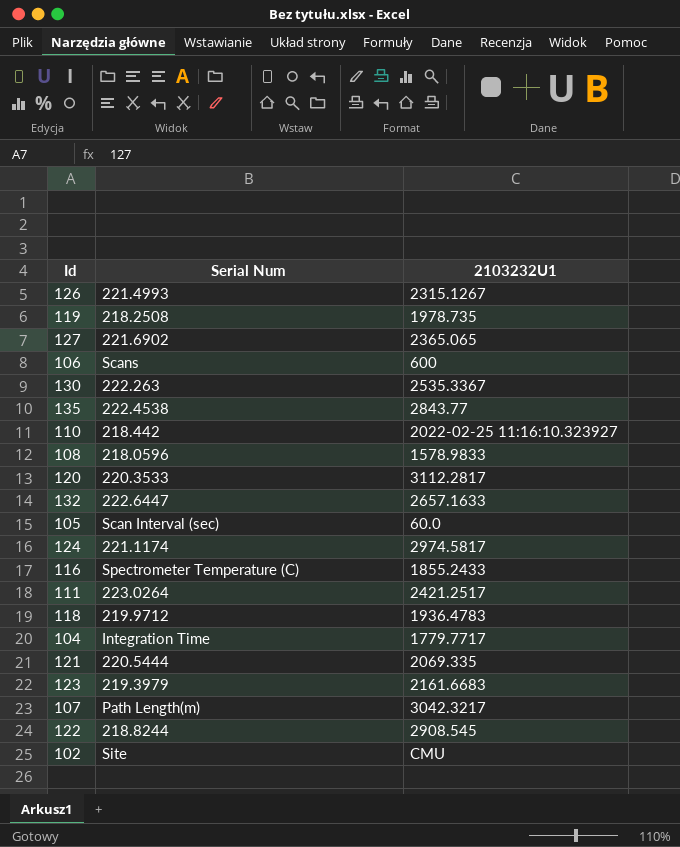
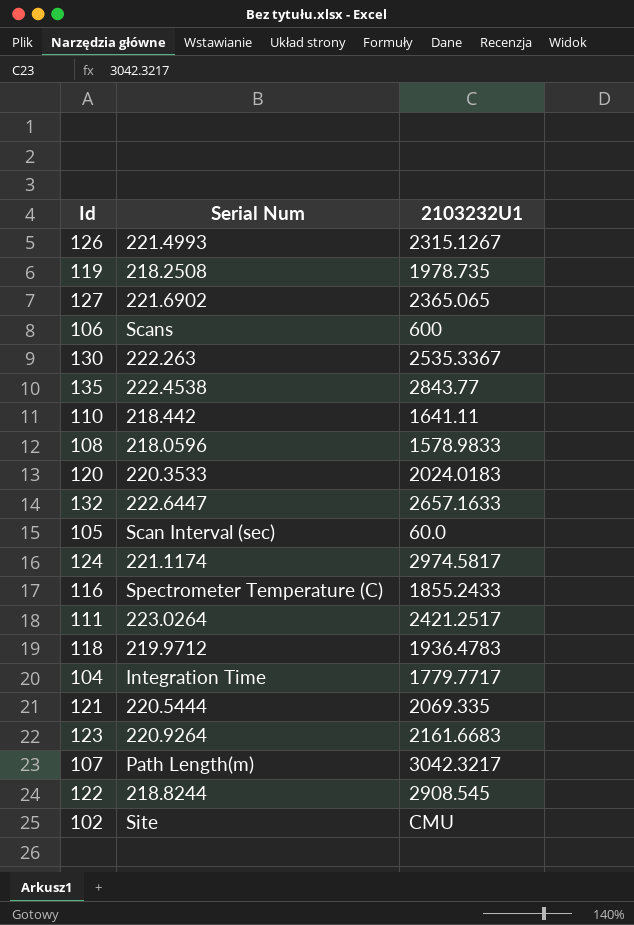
110 | 2103232U1: 2022-02-25 11:16:10.323927 -> 1641.11
120 | 2103232U1: 3112.2817 -> 2024.0183
123 | Serial Num: 219.3979 -> 220.9264

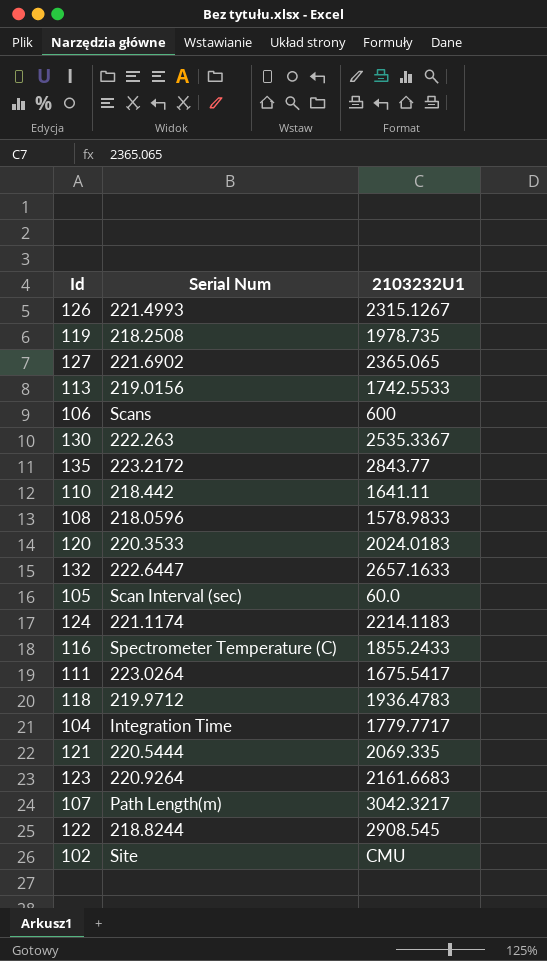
row 113: none -> 219.0156 | 1742.5533
135 | Serial Num: 222.4538 -> 223.2172
124 | 2103232U1: 2974.5817 -> 2214.1183
111 | 2103232U1: 2421.2517 -> 1675.5417

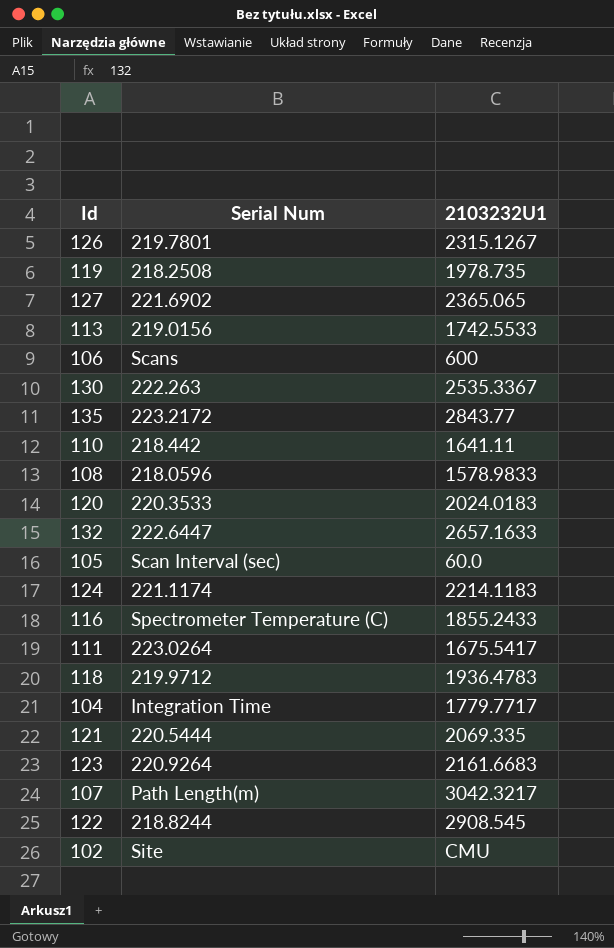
126 | Serial Num: 221.4993 -> 219.7801

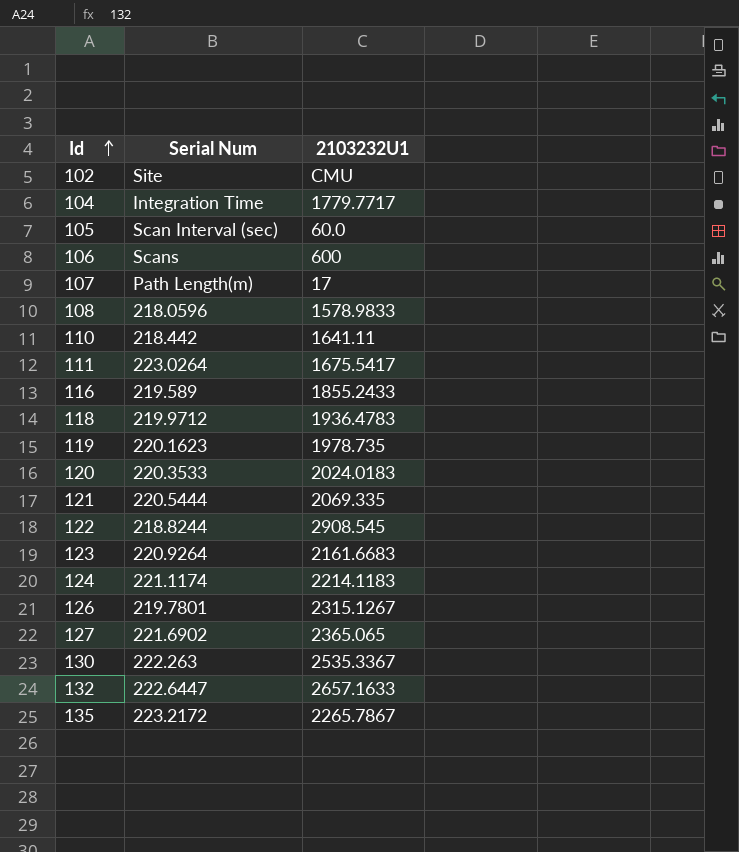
row order: none -> Id ascending
row 113: 219.0156 | 1742.5533 -> none
107 | 2103232U1: 3042.3217 -> 17
116 | Serial Num: Spectrometer Temperature (C) -> 219.589
119 | Serial Num: 218.2508 -> 220.1623
135 | 2103232U1: 2843.77 -> 2265.7867

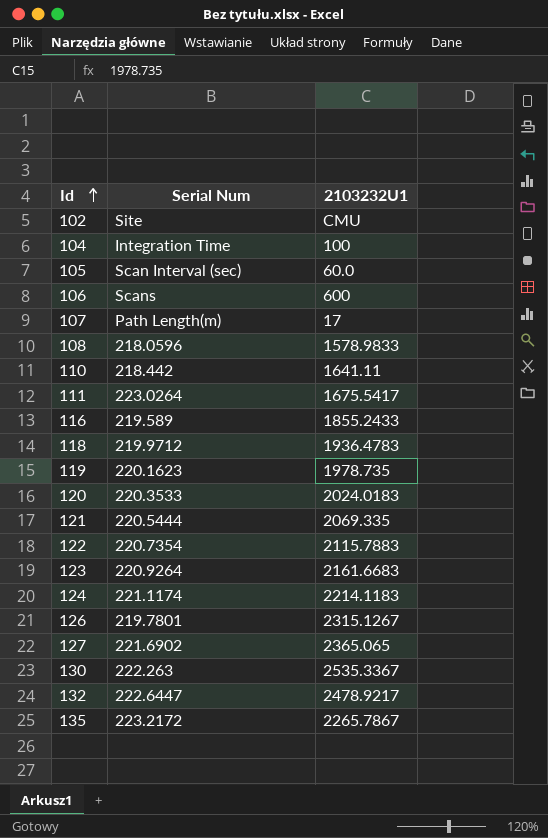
104 | 2103232U1: 1779.7717 -> 100
122 | Serial Num: 218.8244 -> 220.7354
122 | 2103232U1: 2908.545 -> 2115.7883
132 | 2103232U1: 2657.1633 -> 2478.9217

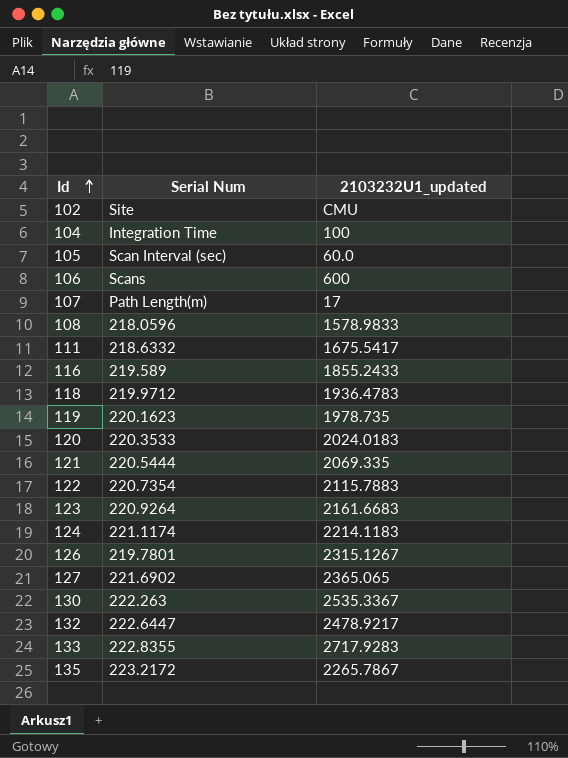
column name: 2103232U1 -> 2103232U1_updated
row 110: 218.442 | 1641.11 -> none
111 | Serial Num: 223.0264 -> 218.6332
row 133: none -> 222.8355 | 2717.9283

